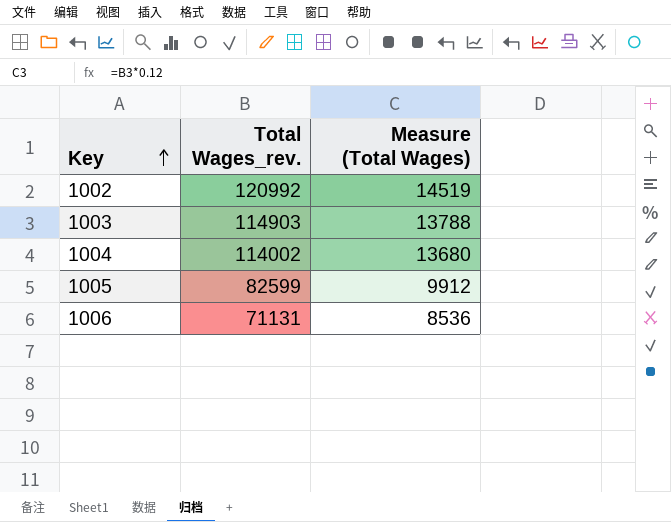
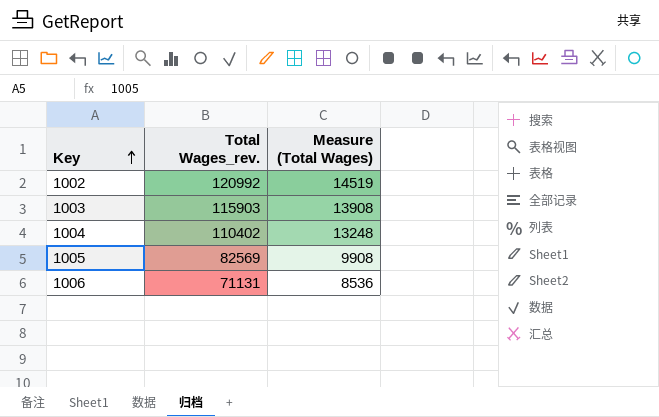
1003 | Total Wages_rev.: 114903 -> 115903
1003 | Measure (Total Wages): 13788 -> 13908
1004 | Total Wages_rev.: 114002 -> 110402
1004 | Measure (Total Wages): 13680 -> 13248
1005 | Total Wages_rev.: 82599 -> 82569
1005 | Measure (Total Wages): 9912 -> 9908

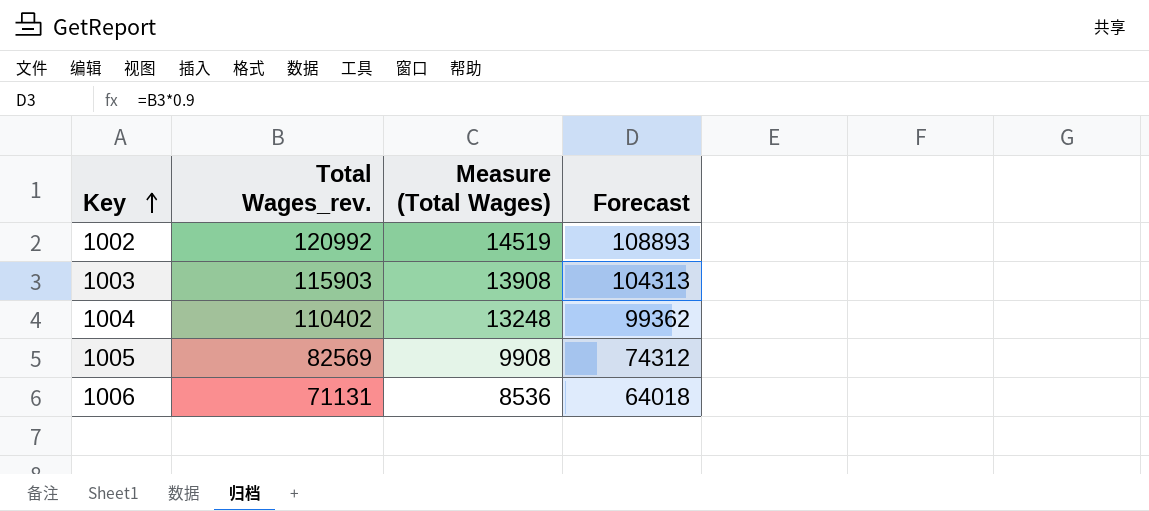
column Forecast | formula: none -> [Total Wages_rev.] * 0.9

